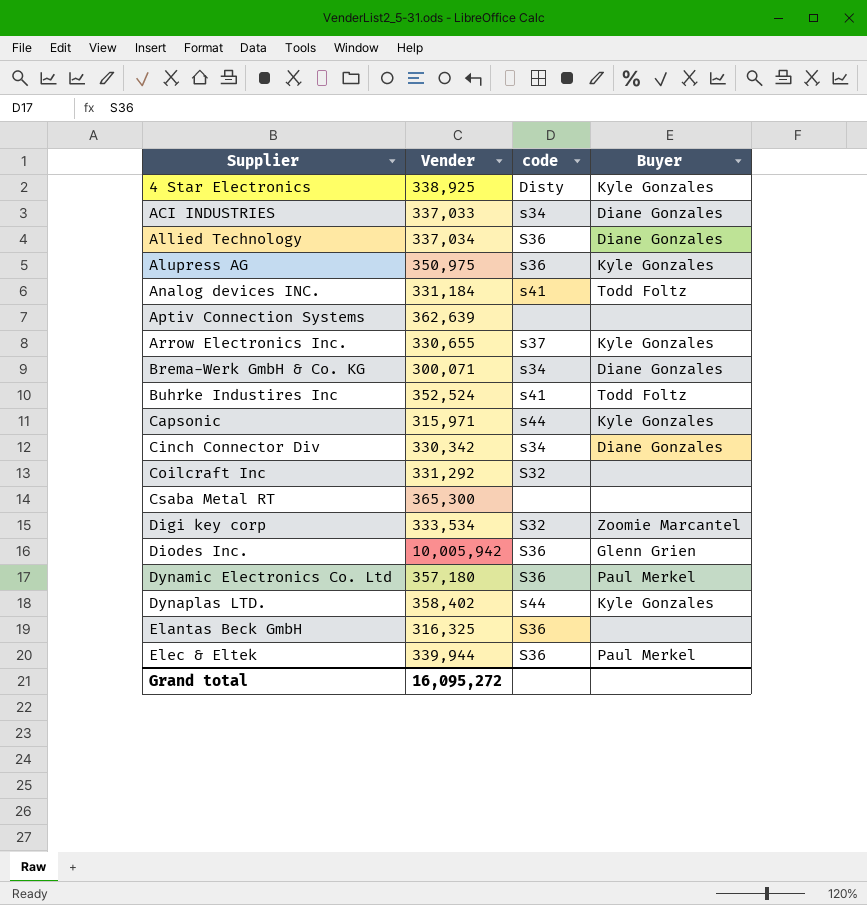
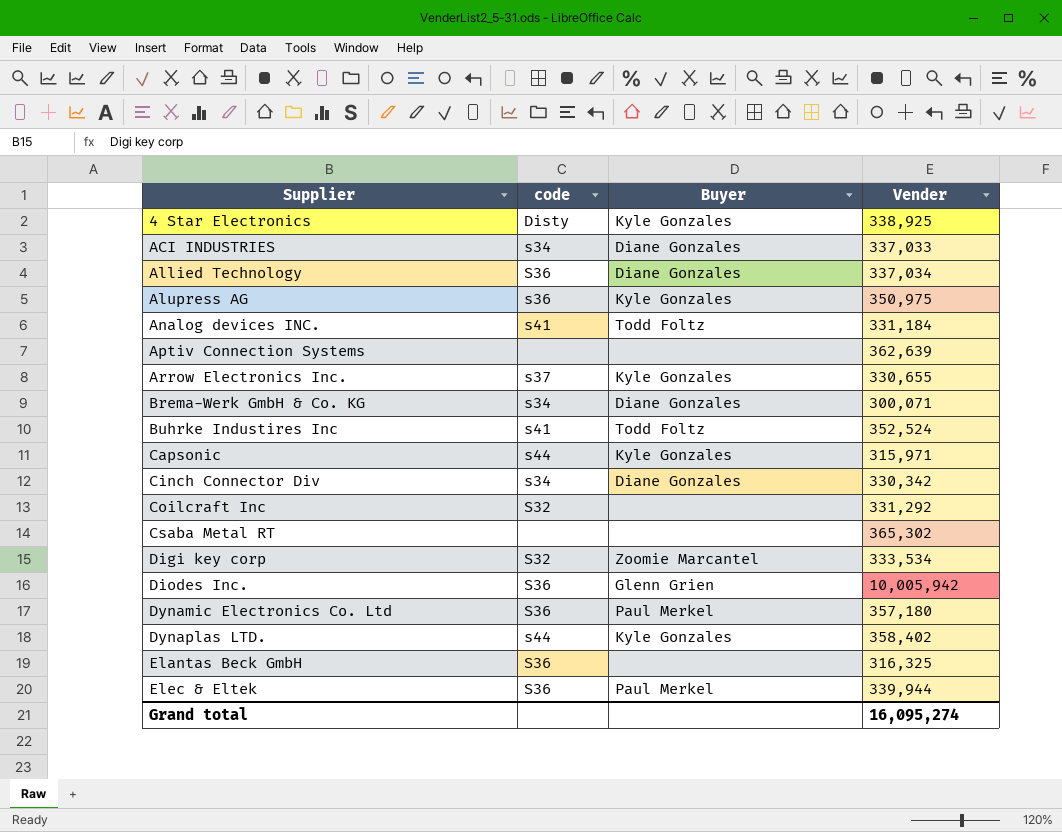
column Vender | position: 2 -> 4
Csaba Metal RT | Vender: 365,300 -> 365,302
Grand total | Vender: 16,095,272 -> 16,095,274

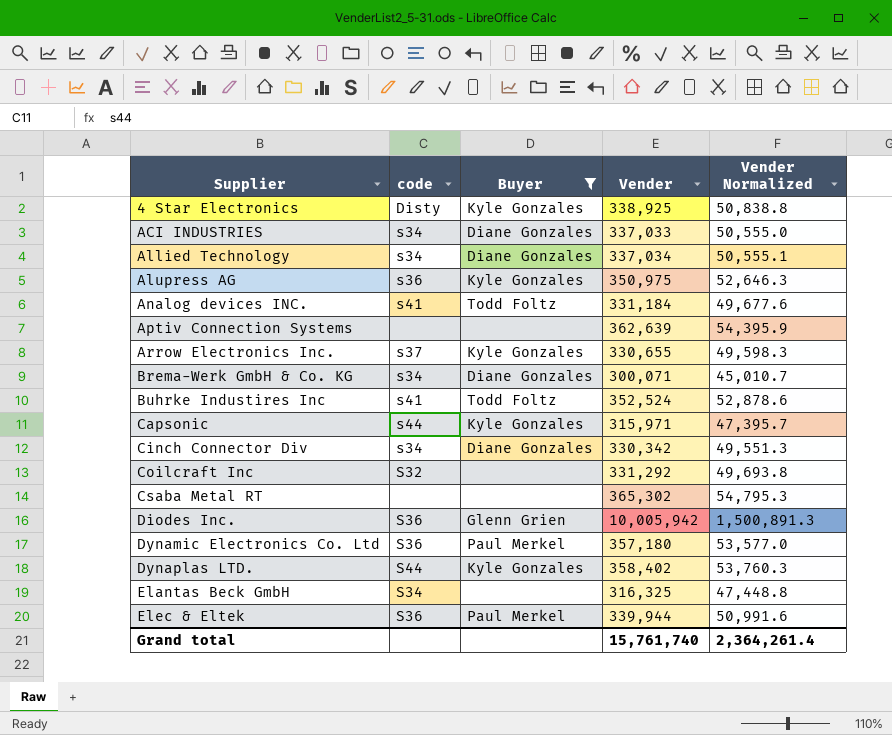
filter: none -> Buyer != Zoomie Marcantel
column Vender Normalized | formula: none -> [Vender] * 0.15
Allied Technology | code: S36 -> s34
Dynaplas LTD. | code: s44 -> S44
Elantas Beck GmbH | code: S36 -> S34
Grand total | Vender: 16,095,274 -> 15,761,740

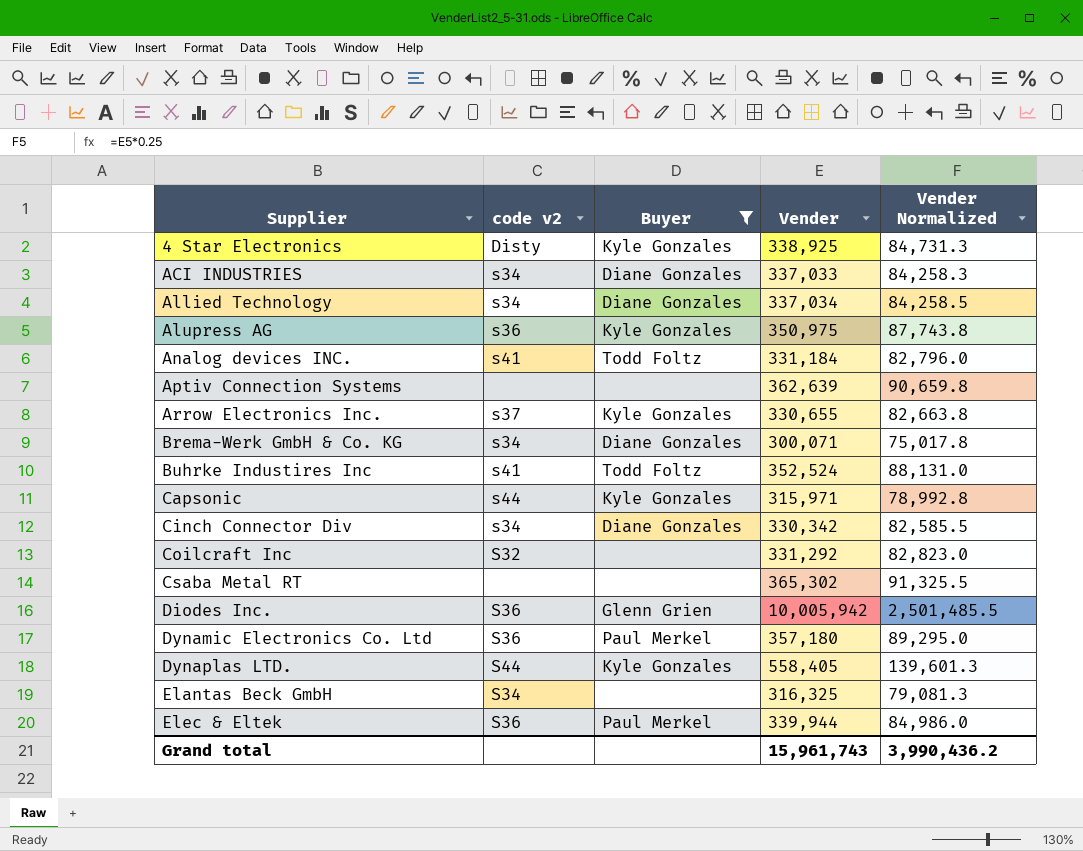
column name: code -> code v2
column Vender Normalized | formula: [Vender] * 0.15 -> [Vender] * 0.25
Dynaplas LTD. | Vender: 358,402 -> 558,405
Grand total | Vender: 15,761,740 -> 15,961,743
Grand total | Vender Normalized: 2,364,261.4 -> 3,990,436.2

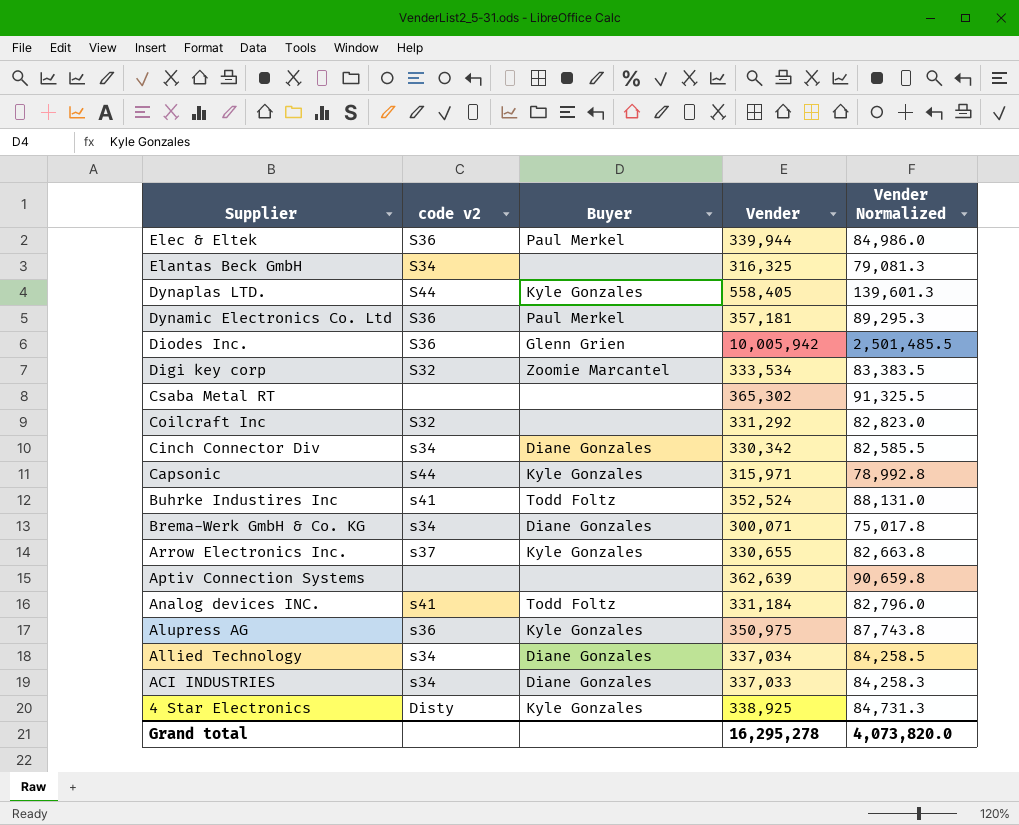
filter: Buyer != Zoomie Marcantel -> none
row order: Supplier ascending -> Supplier descending
Dynamic Electronics Co. Ltd | Vender: 357,180 -> 357,181
Dynamic Electronics Co. Ltd | Vender Normalized: 89,295.0 -> 89,295.3
Grand total | Vender: 15,961,743 -> 16,295,278
Grand total | Vender Normalized: 3,990,436.2 -> 4,073,820.0

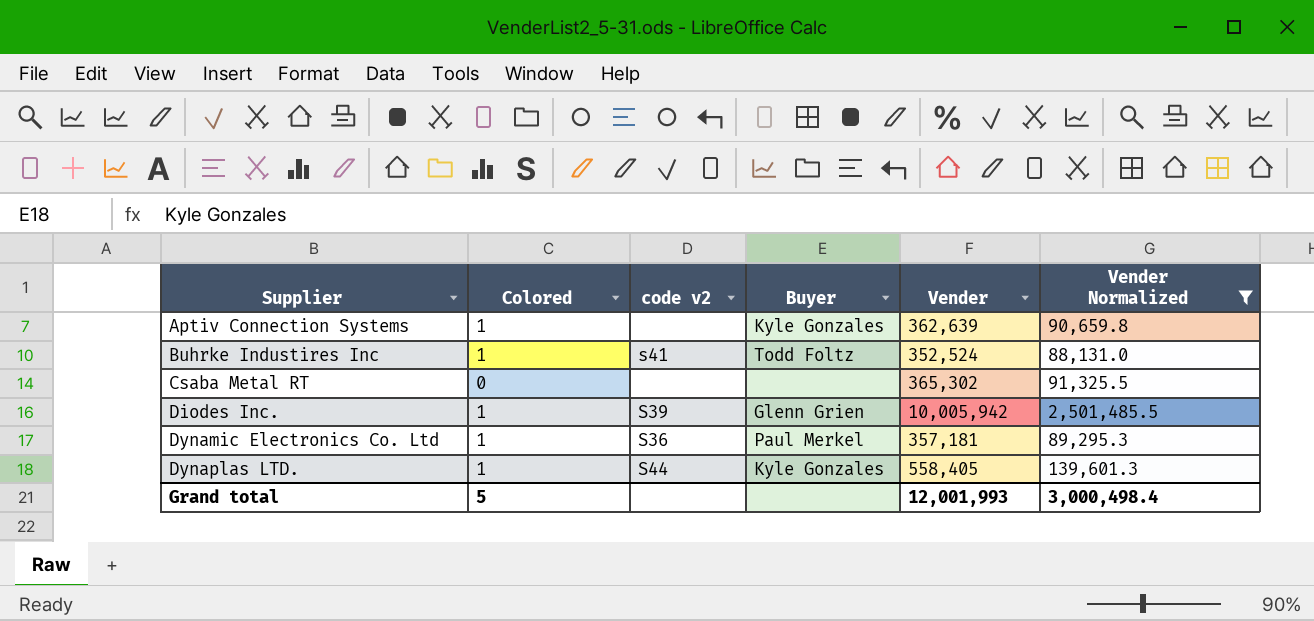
filter: none -> Vender Normalized >= 88,131.0
row order: Supplier descending -> Supplier ascending
column Colored | position: none -> 2
Aptiv Connection Systems | Buyer: none -> Kyle Gonzales
Diodes Inc. | code v2: S36 -> S39
Grand total | Vender: 16,295,278 -> 12,001,993
Grand total | Vender Normalized: 4,073,820.0 -> 3,000,498.4

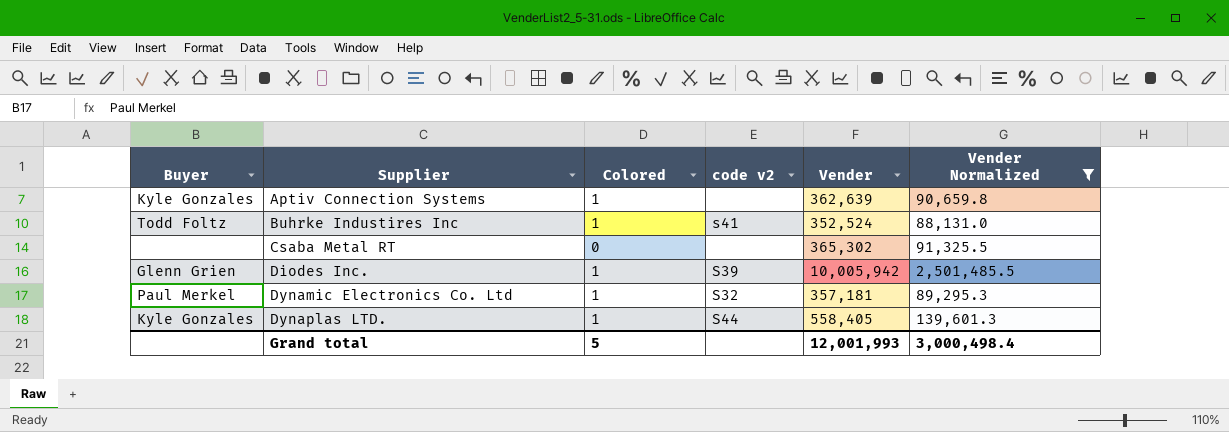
column Buyer | position: 4 -> 1
Dynamic Electronics Co. Ltd | code v2: S36 -> S32

